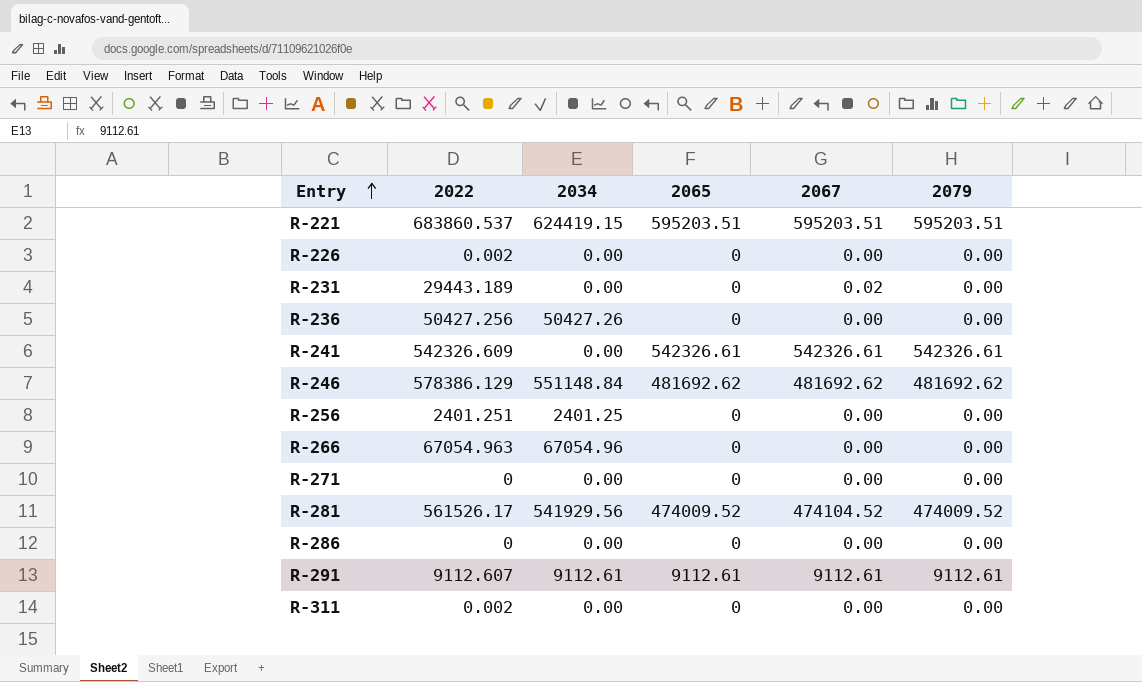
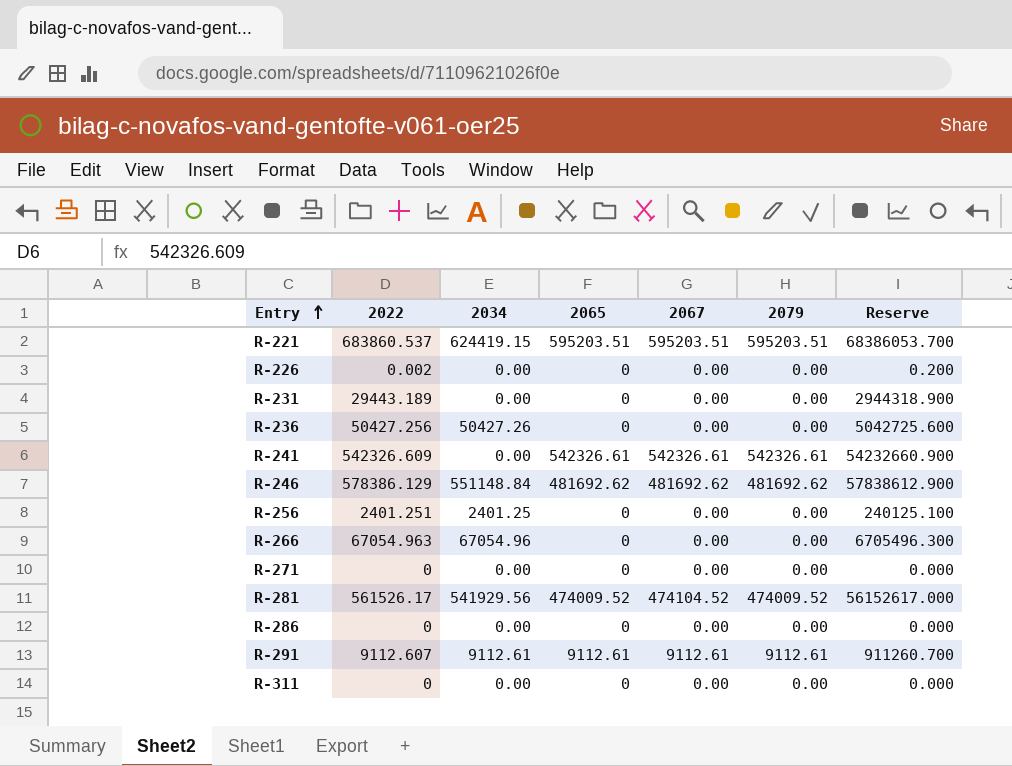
column Reserve | formula: none -> [2022] * 100
R-231 | 2067: 0.02 -> 0.00
R-311 | 2022: 0.002 -> 0

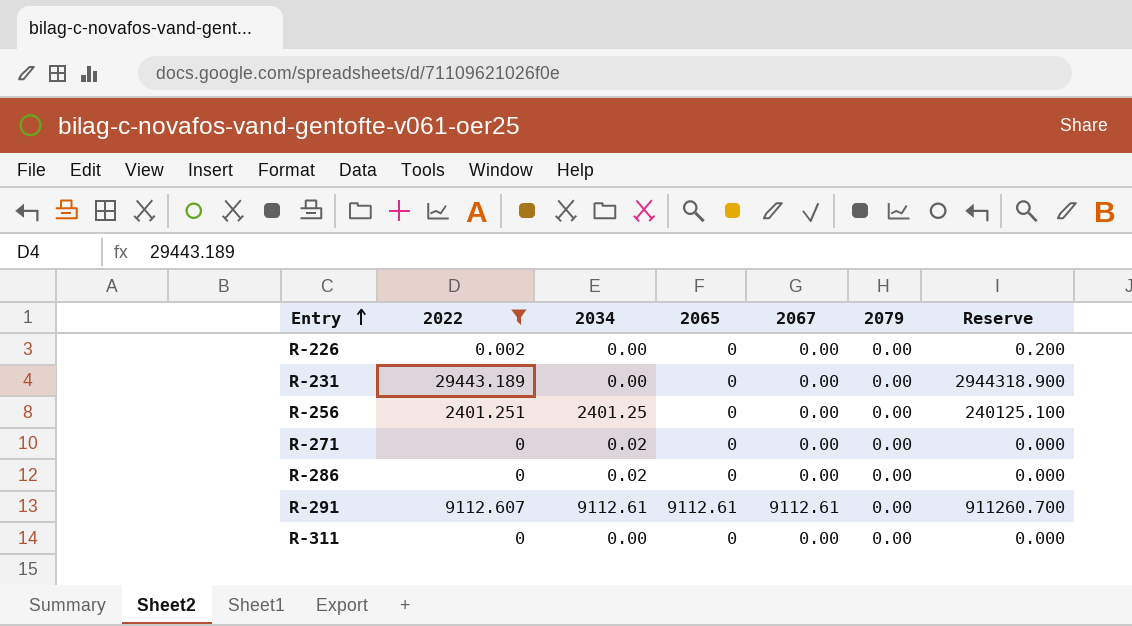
filter: none -> 2022 <= 29443.189
R-271 | 2034: 0.00 -> 0.02
R-286 | 2034: 0.00 -> 0.02
R-291 | 2079: 9112.61 -> 0.00

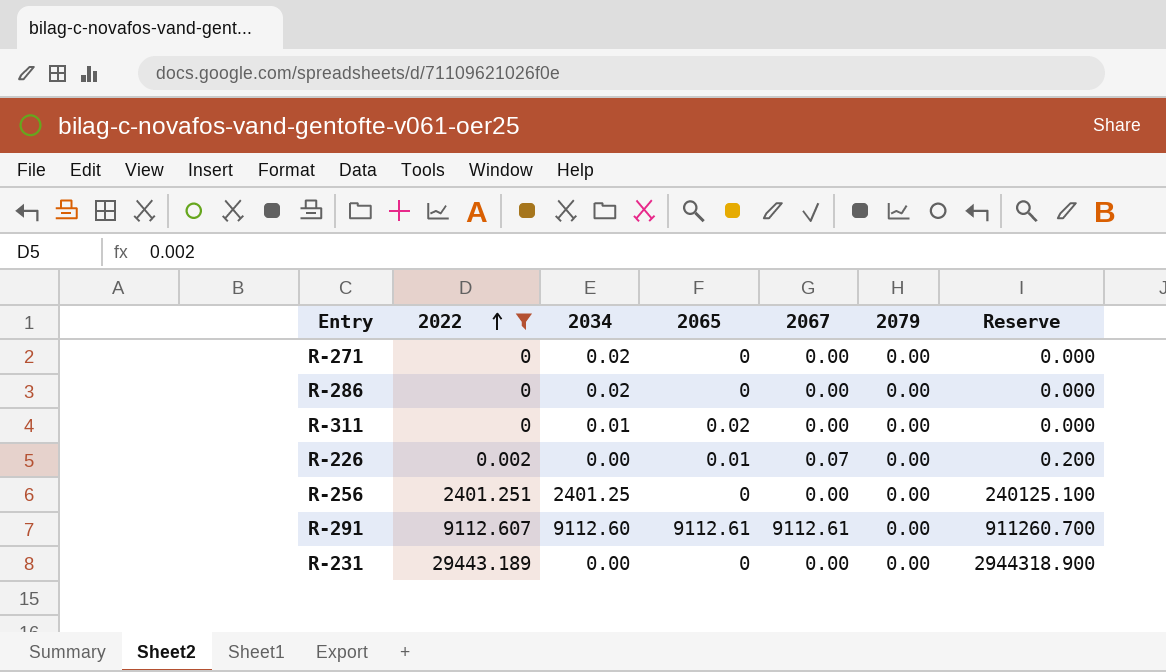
row order: Entry ascending -> 2022 ascending
R-311 | 2034: 0.00 -> 0.01
R-311 | 2065: 0 -> 0.02
R-226 | 2065: 0 -> 0.01
R-226 | 2067: 0.00 -> 0.07
R-291 | 2034: 9112.61 -> 9112.60

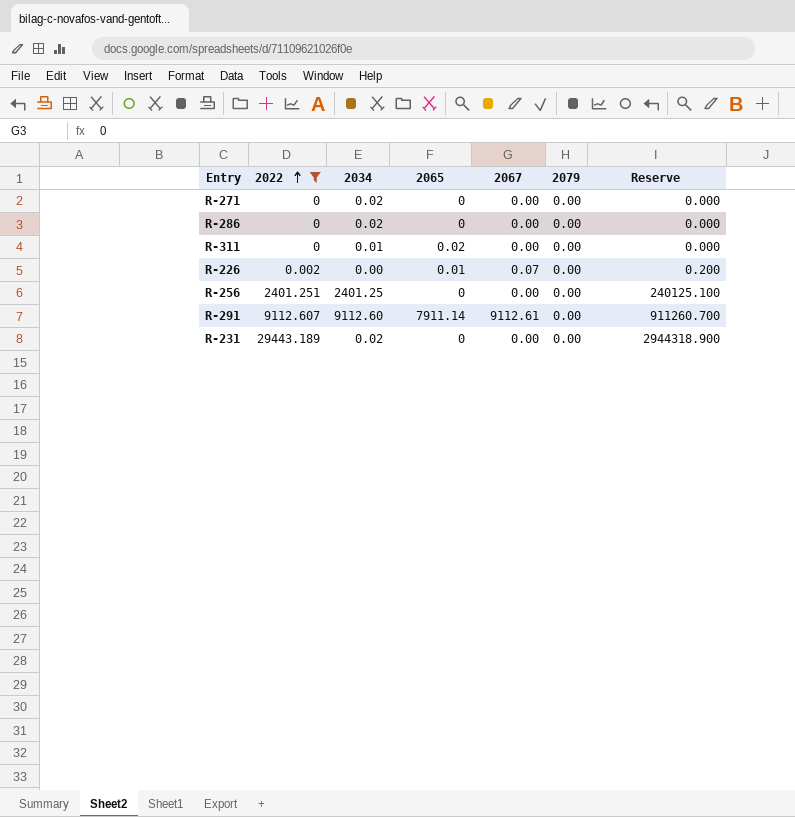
R-291 | 2065: 9112.61 -> 7911.14
R-231 | 2034: 0.00 -> 0.02

